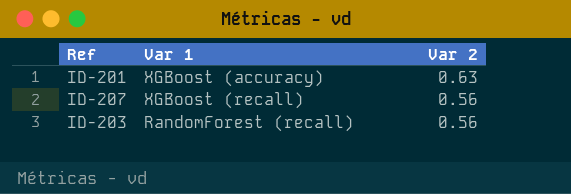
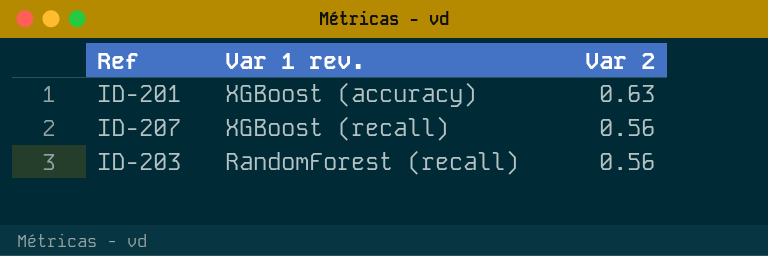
column name: Var 1 -> Var 1 rev.

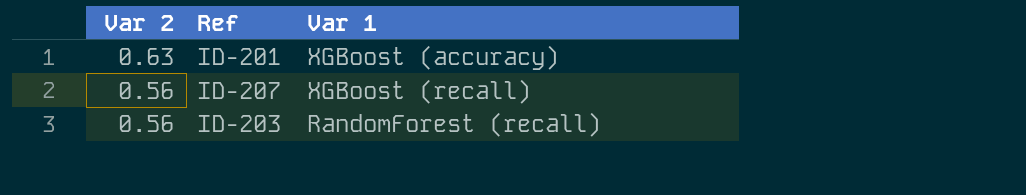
column Var 2 | position: 3 -> 1
column name: Var 1 rev. -> Var 1

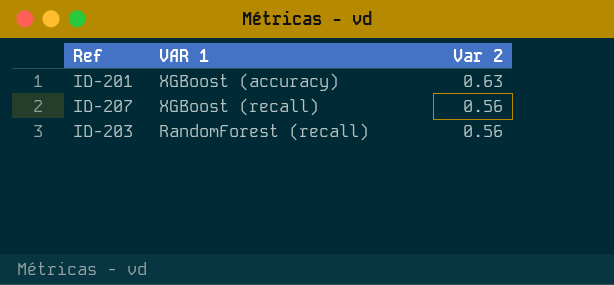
column name: Var 1 -> VAR 1
column Var 2 | position: 1 -> 3

